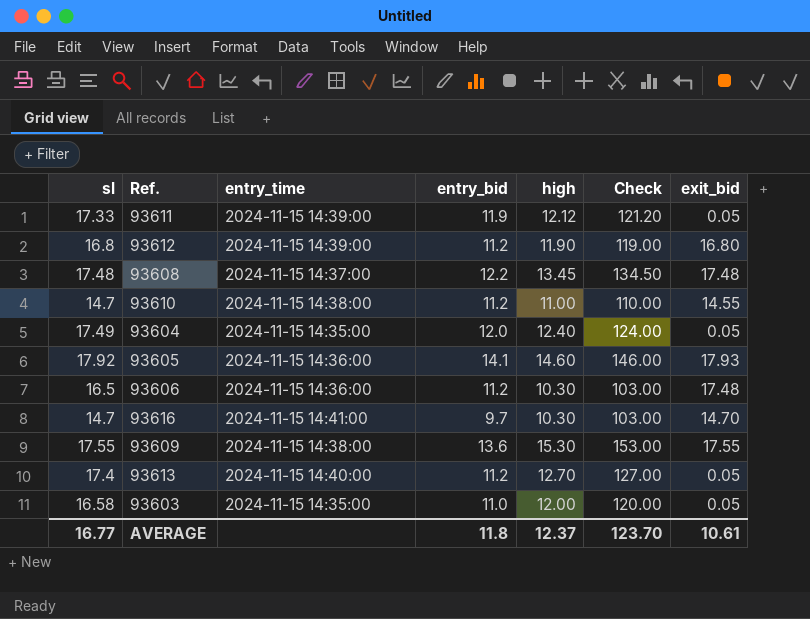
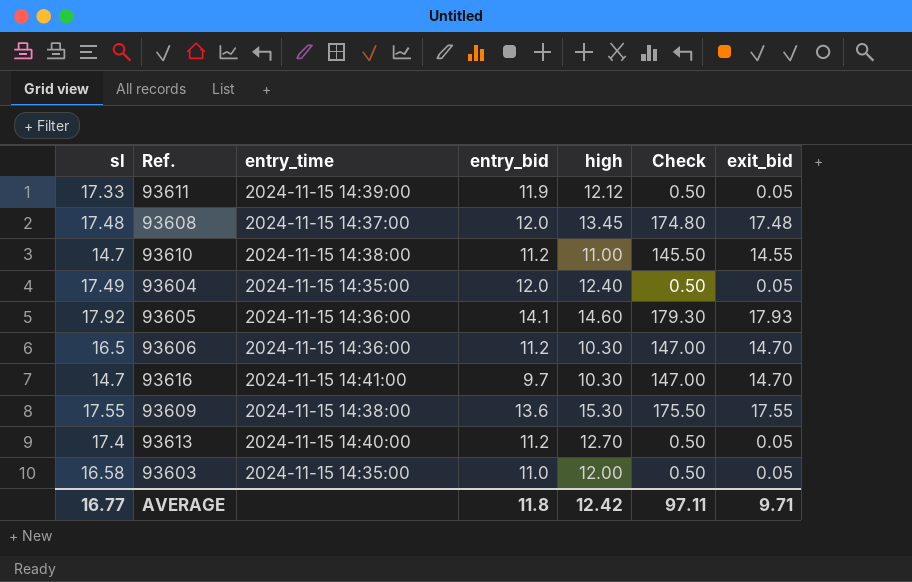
column Check | formula: [high] * 10 -> [exit_bid] * 10
row 93612: 16.8 | 2024-11-15 14:39:00 | 11.2 | 11.90 | 119.00 | 16.80 -> none
93608 | entry_bid: 12.2 -> 12.0
93606 | exit_bid: 17.48 -> 14.70
AVERAGE | high: 12.37 -> 12.42
AVERAGE | Check: 123.70 -> 97.11
AVERAGE | exit_bid: 10.61 -> 9.71

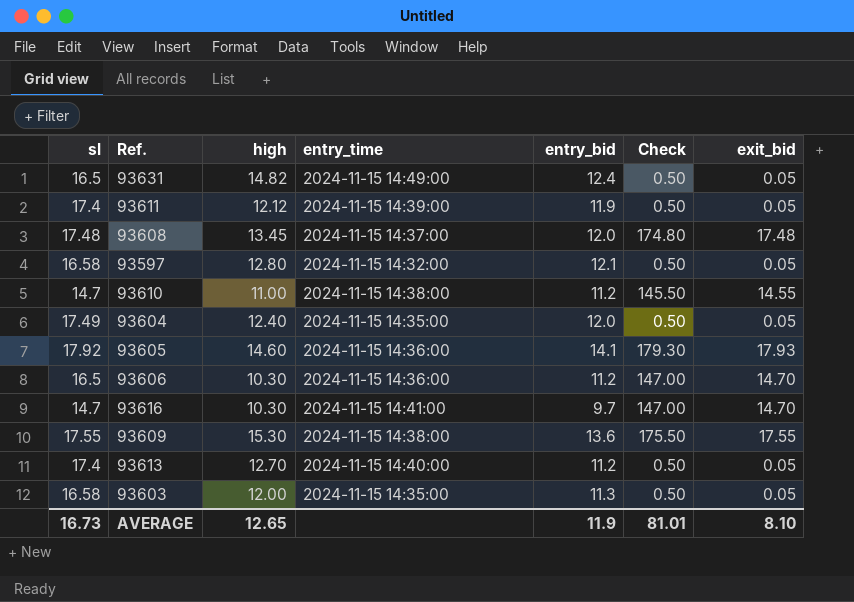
column high | position: 5 -> 3
row 93631: none -> 16.5 | 14.82 | 2024-11-15 14:49:00 | 12.4 | 0.50 | 0.05
93611 | sl: 17.33 -> 17.4
row 93597: none -> 16.58 | 12.80 | 2024-11-15 14:32:00 | 12.1 | 0.50 | 0.05
93603 | entry_bid: 11.0 -> 11.3
AVERAGE | sl: 16.77 -> 16.73
AVERAGE | high: 12.42 -> 12.65
AVERAGE | entry_bid: 11.8 -> 11.9
AVERAGE | Check: 97.11 -> 81.01
AVERAGE | exit_bid: 9.71 -> 8.10

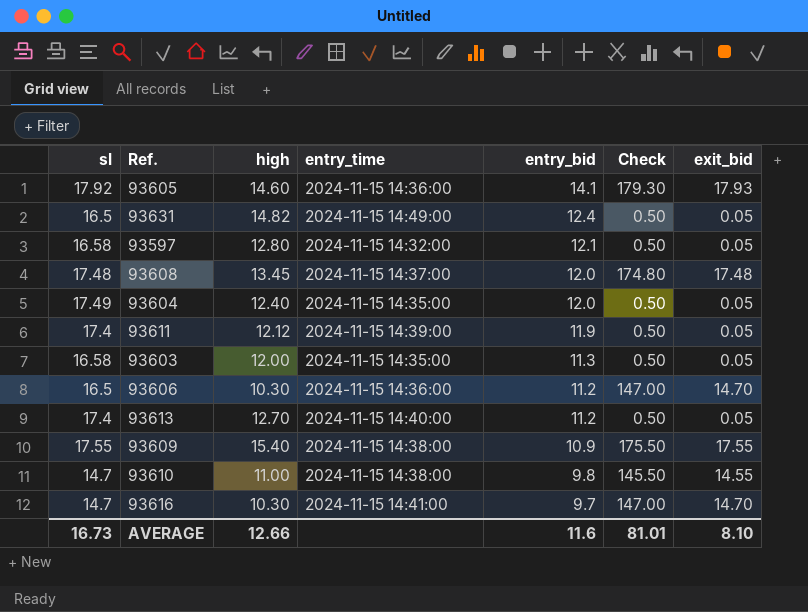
row order: none -> entry_bid descending
93609 | high: 15.30 -> 15.40
93609 | entry_bid: 13.6 -> 10.9
93610 | entry_bid: 11.2 -> 9.8
AVERAGE | high: 12.65 -> 12.66
AVERAGE | entry_bid: 11.9 -> 11.6

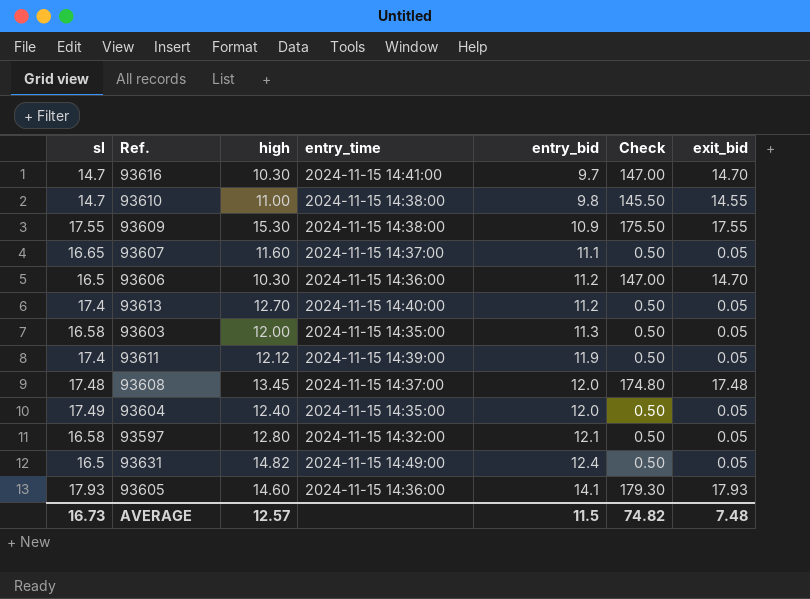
row order: entry_bid descending -> entry_bid ascending
93609 | high: 15.40 -> 15.30
row 93607: none -> 16.65 | 11.60 | 2024-11-15 14:37:00 | 11.1 | 0.50 | 0.05
93605 | sl: 17.92 -> 17.93
AVERAGE | high: 12.66 -> 12.57
AVERAGE | entry_bid: 11.6 -> 11.5
AVERAGE | Check: 81.01 -> 74.82
AVERAGE | exit_bid: 8.10 -> 7.48

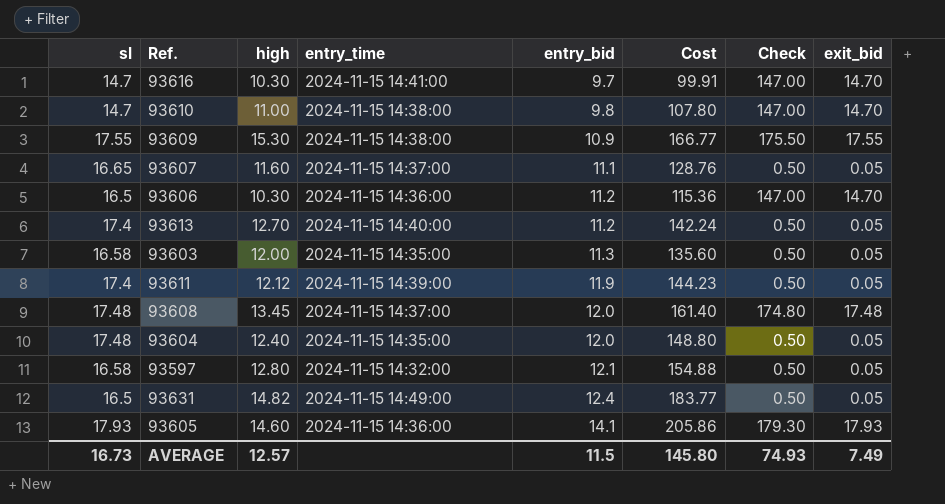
column Cost | formula: none -> [high] * [entry_bid]
93610 | Check: 145.50 -> 147.00
93610 | exit_bid: 14.55 -> 14.70
93604 | sl: 17.49 -> 17.48
AVERAGE | Check: 74.82 -> 74.93
AVERAGE | exit_bid: 7.48 -> 7.49

